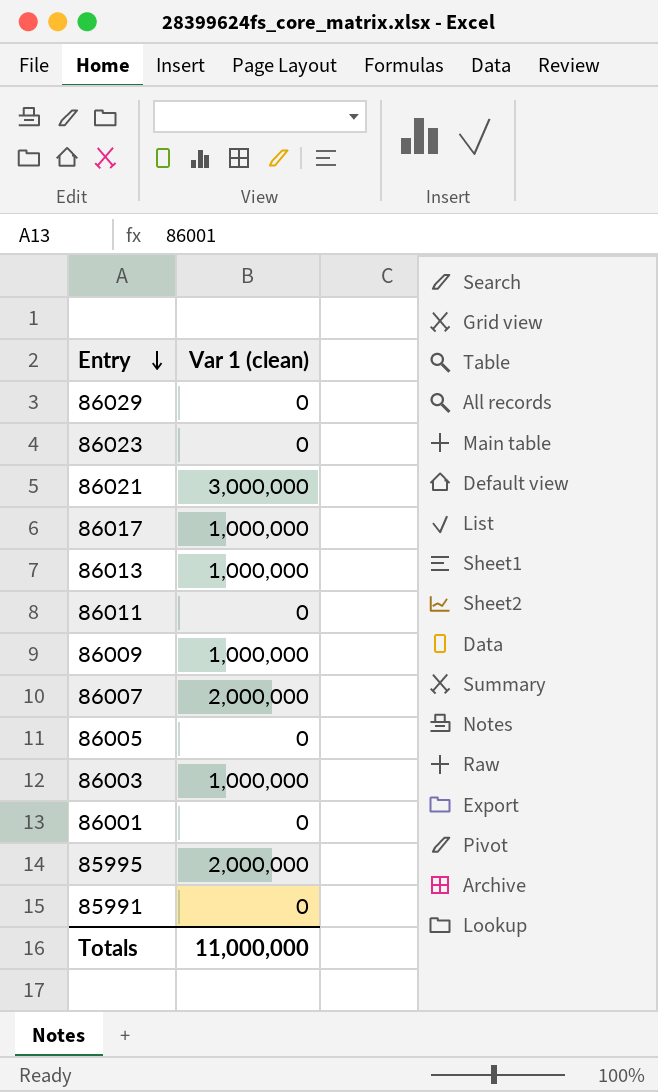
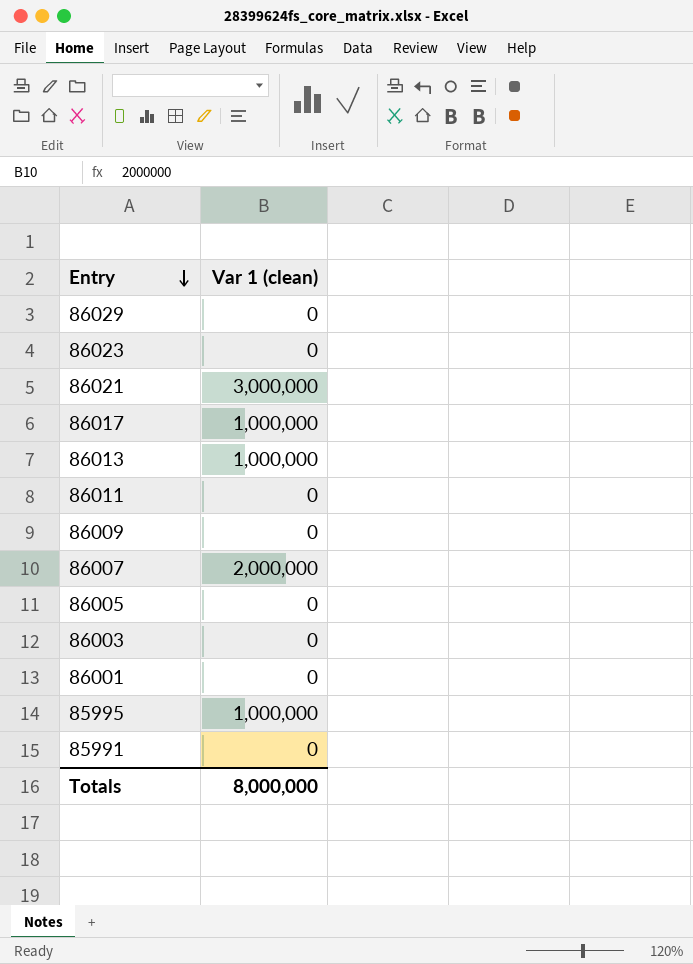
86009 | Var 1 (clean): 1,000,000 -> 0
86003 | Var 1 (clean): 1,000,000 -> 0
85995 | Var 1 (clean): 2,000,000 -> 1,000,000
Totals | Var 1 (clean): 11,000,000 -> 8,000,000

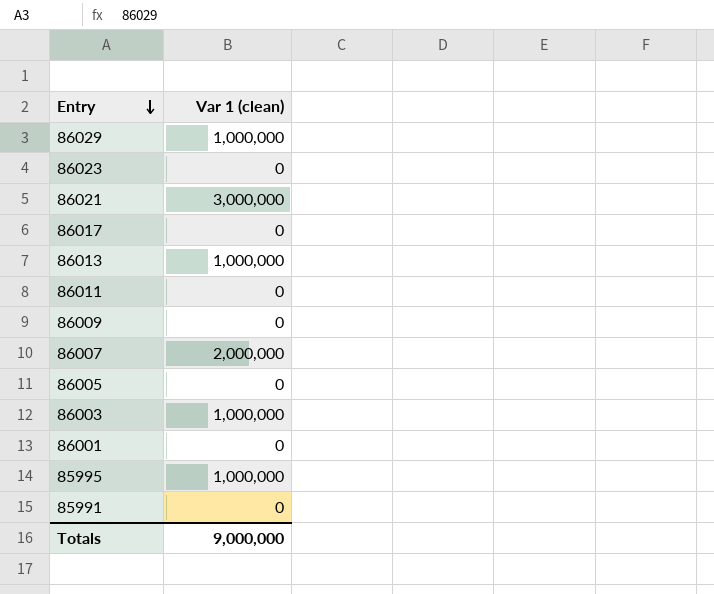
86029 | Var 1 (clean): 0 -> 1,000,000
86017 | Var 1 (clean): 1,000,000 -> 0
86003 | Var 1 (clean): 0 -> 1,000,000
Totals | Var 1 (clean): 8,000,000 -> 9,000,000

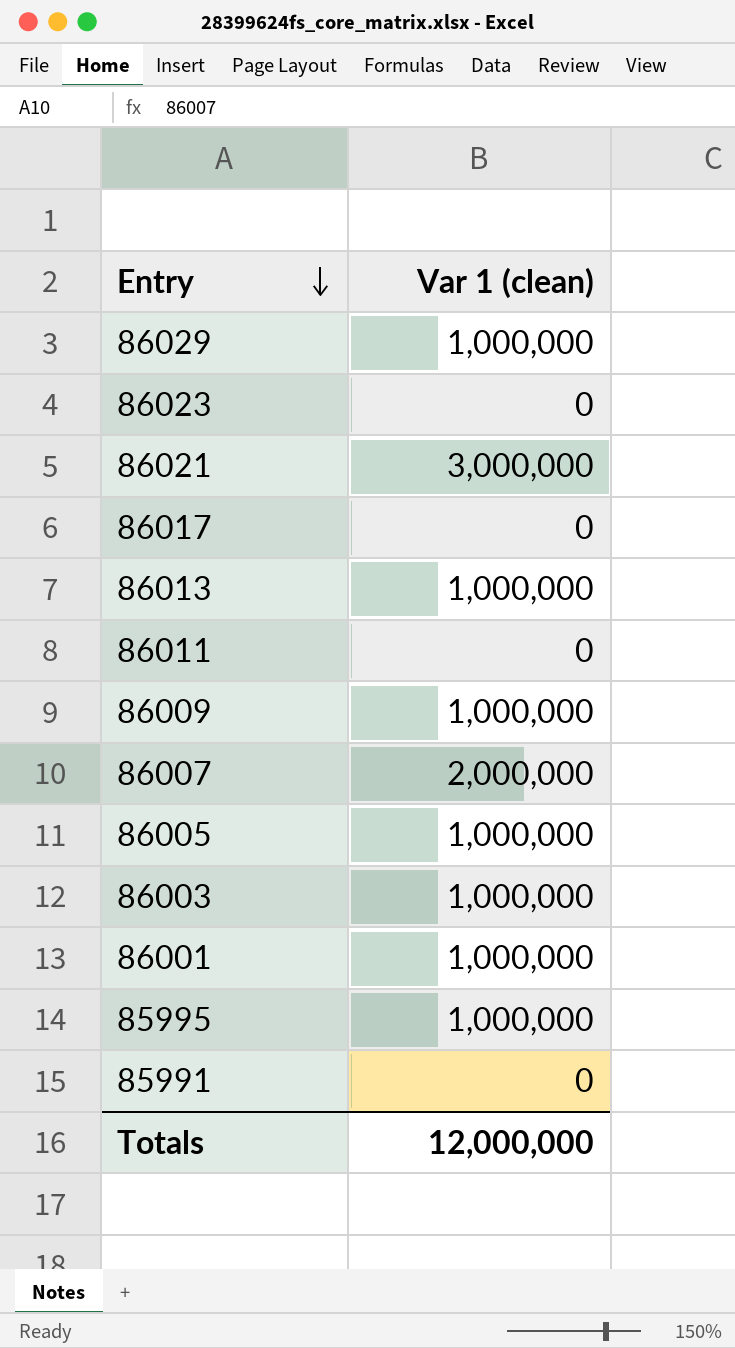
86009 | Var 1 (clean): 0 -> 1,000,000
86005 | Var 1 (clean): 0 -> 1,000,000
86001 | Var 1 (clean): 0 -> 1,000,000
Totals | Var 1 (clean): 9,000,000 -> 12,000,000

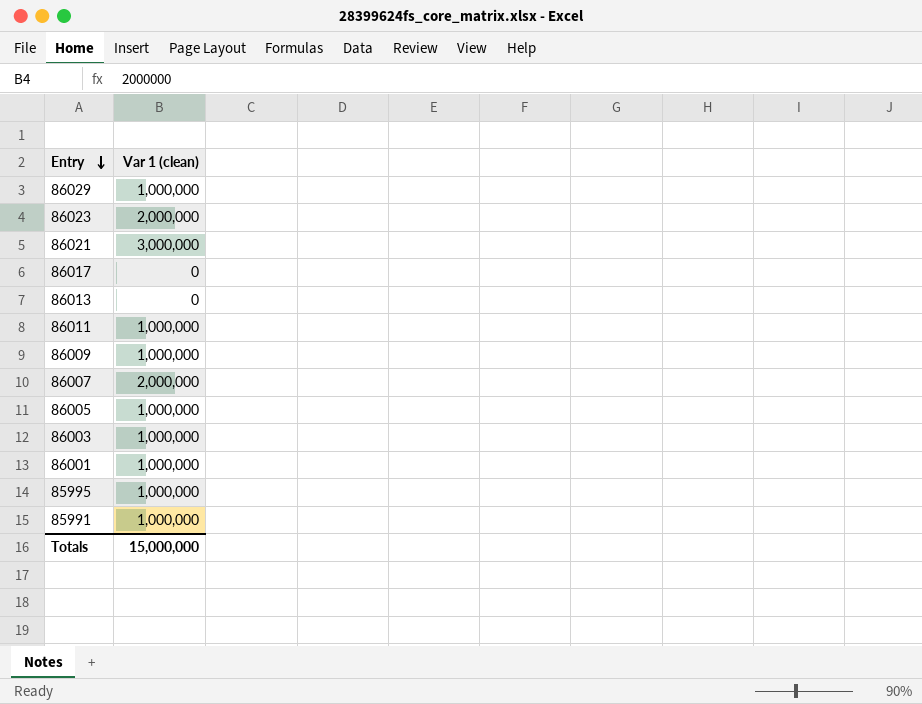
86023 | Var 1 (clean): 0 -> 2,000,000
86013 | Var 1 (clean): 1,000,000 -> 0
86011 | Var 1 (clean): 0 -> 1,000,000
85991 | Var 1 (clean): 0 -> 1,000,000
Totals | Var 1 (clean): 12,000,000 -> 15,000,000

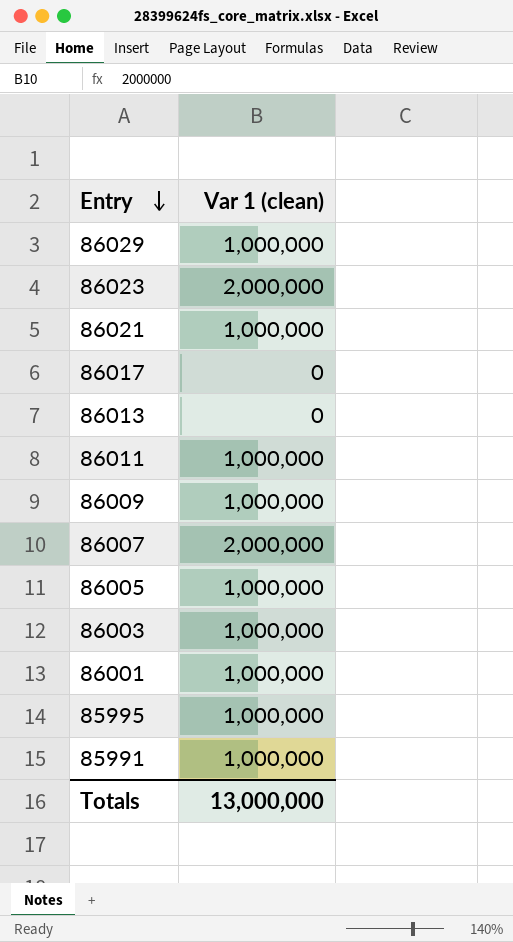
86021 | Var 1 (clean): 3,000,000 -> 1,000,000
Totals | Var 1 (clean): 15,000,000 -> 13,000,000

